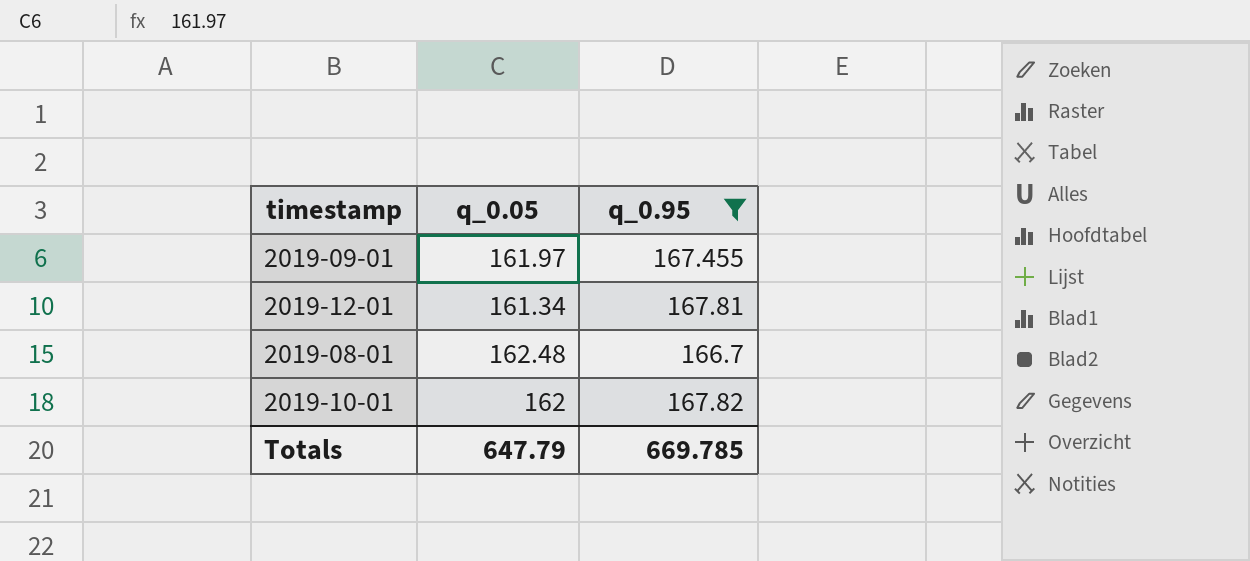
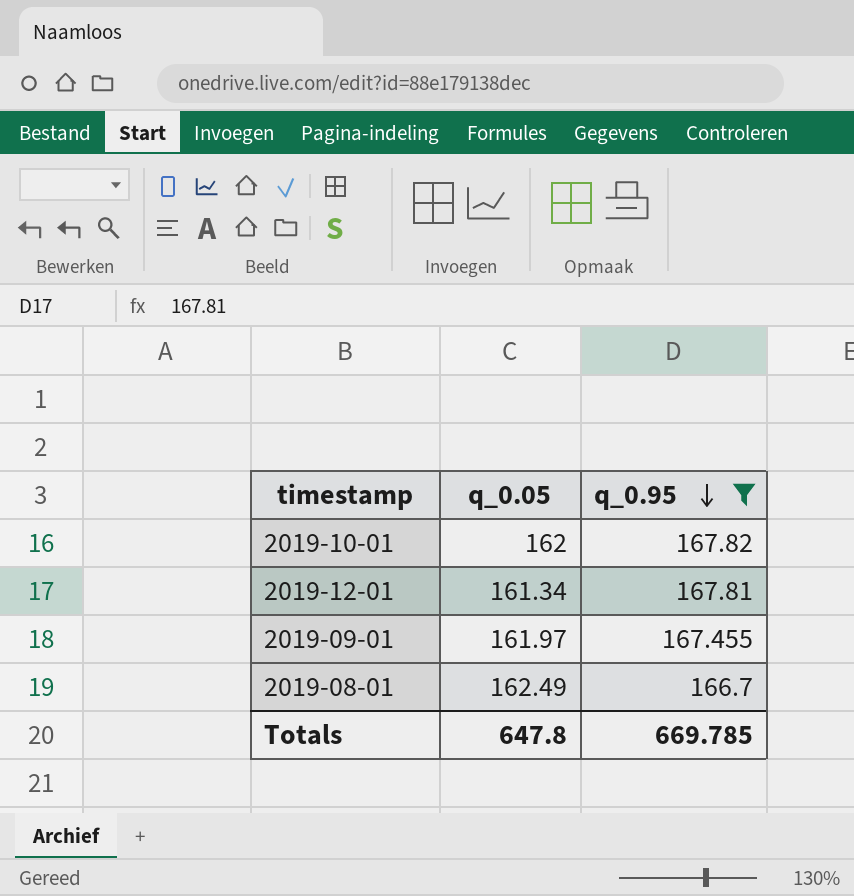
row order: none -> q_0.95 descending
2019-08-01 | q_0.05: 162.48 -> 162.49
Totals | q_0.05: 647.79 -> 647.8

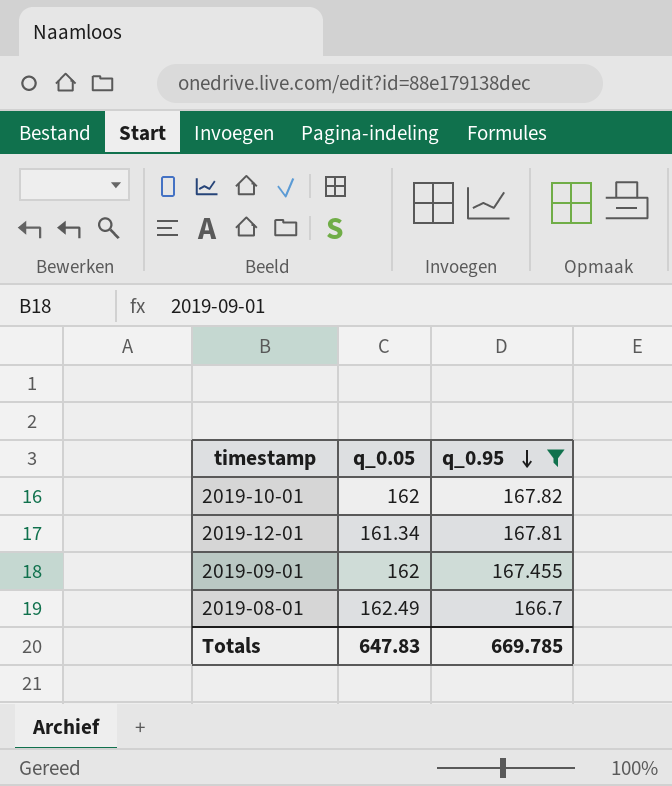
2019-09-01 | q_0.05: 161.97 -> 162
Totals | q_0.05: 647.8 -> 647.83

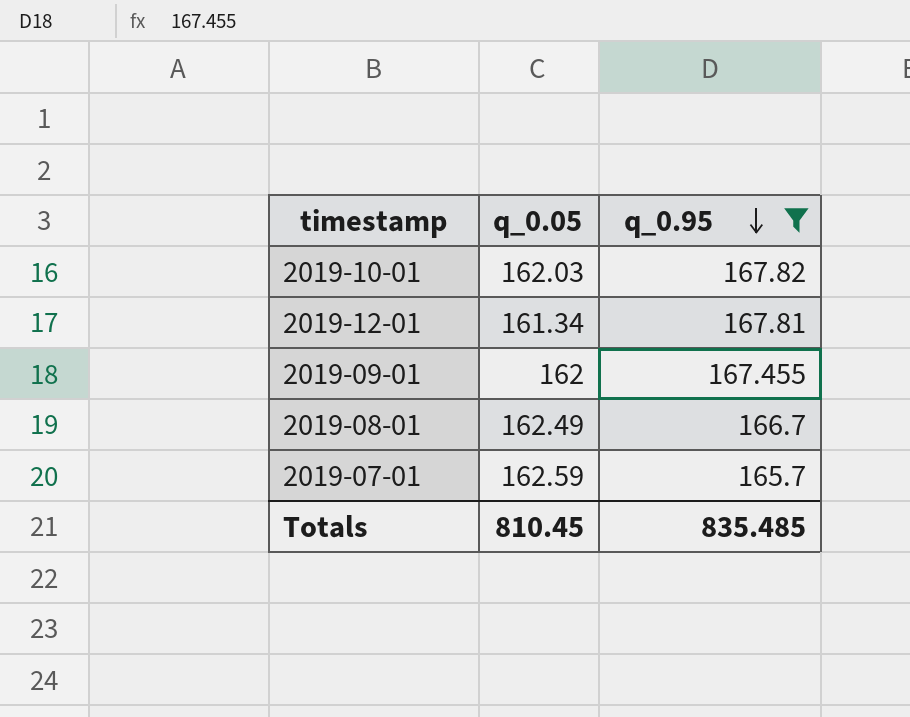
2019-10-01 | q_0.05: 162 -> 162.03
row 2019-07-01: none -> 162.59 | 165.7
Totals | q_0.05: 647.83 -> 810.45
Totals | q_0.95: 669.785 -> 835.485

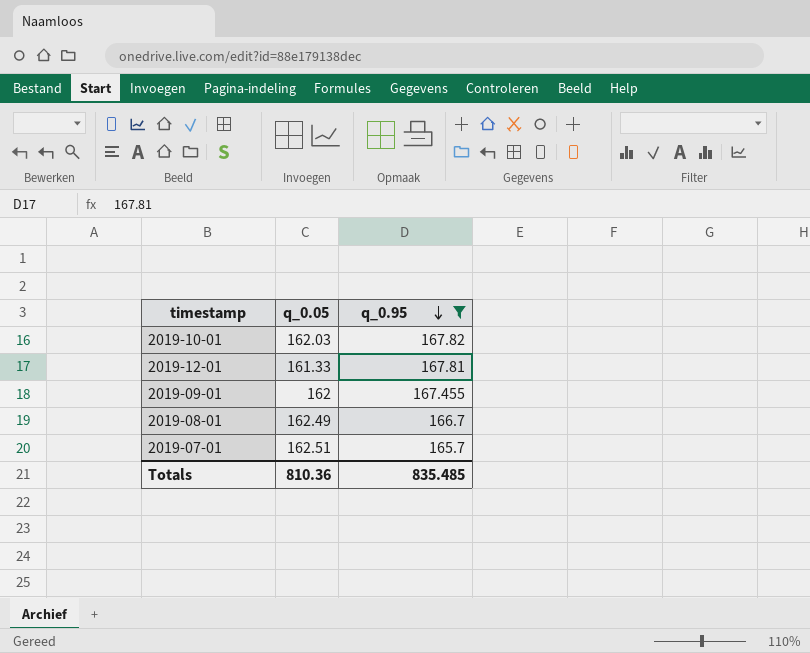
2019-12-01 | q_0.05: 161.34 -> 161.33
2019-07-01 | q_0.05: 162.59 -> 162.51
Totals | q_0.05: 810.45 -> 810.36

